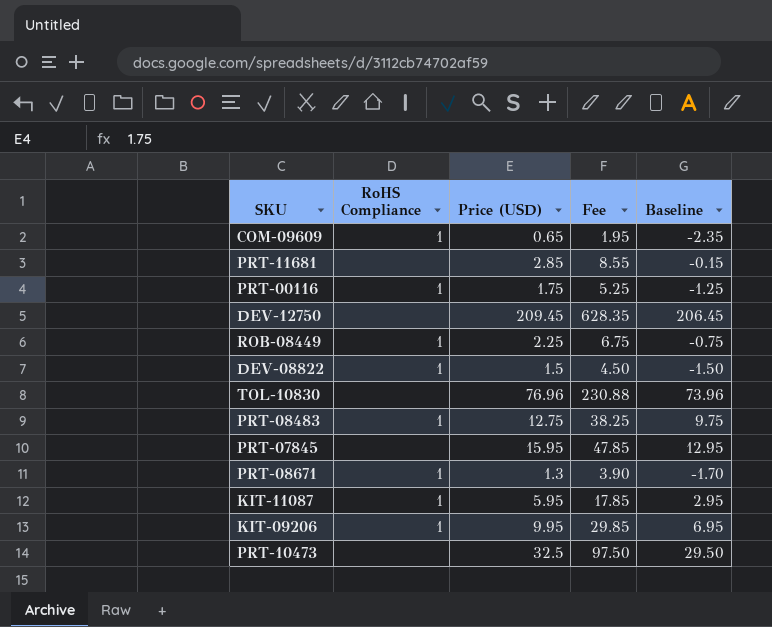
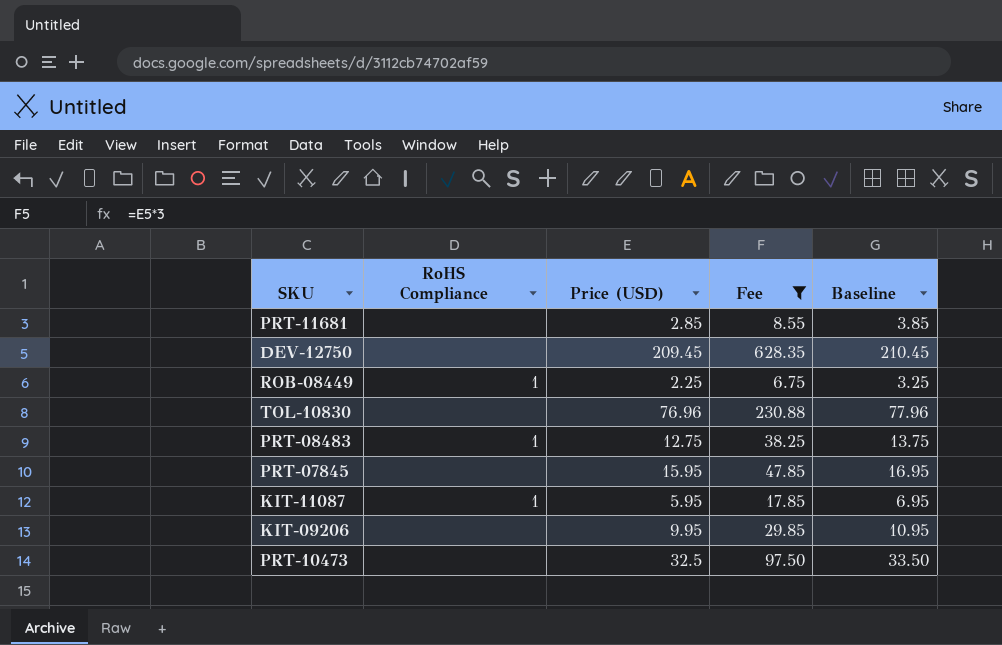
filter: none -> Fee >= 6.75
column Baseline | formula: [Price (USD)] - 3 -> [Price (USD)] + 1
KIT-09206 | RoHS Compliance: 1 -> none

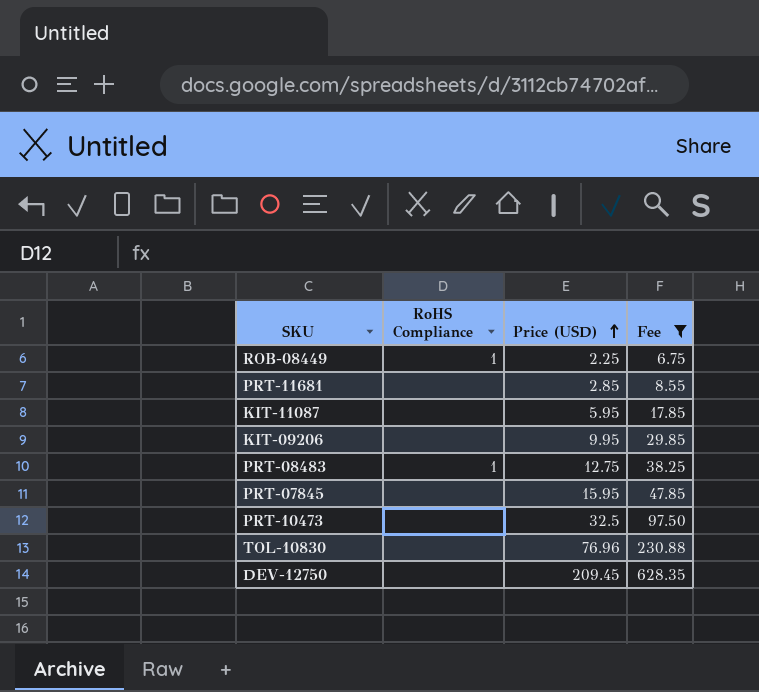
row order: none -> Price (USD) ascending
column Baseline | formula: [Price (USD)] + 1 -> none
KIT-11087 | RoHS Compliance: 1 -> none

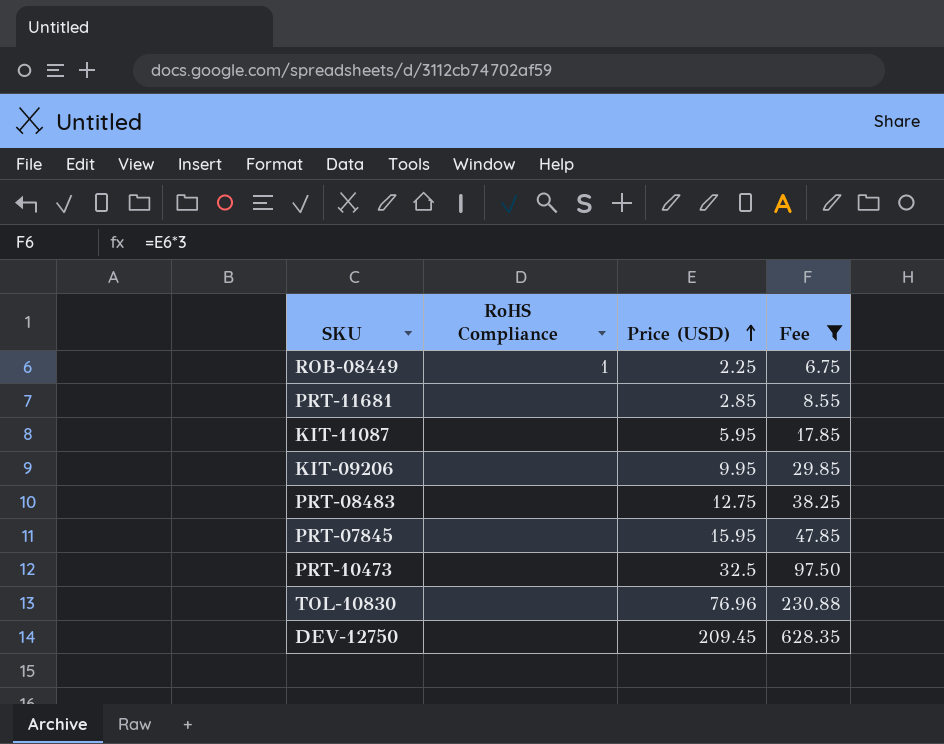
PRT-08483 | RoHS Compliance: 1 -> none

